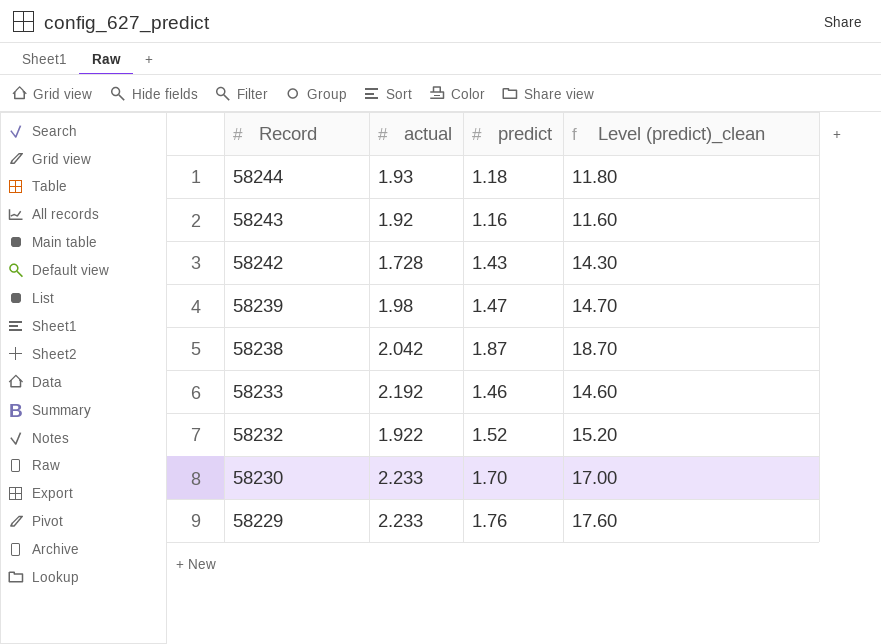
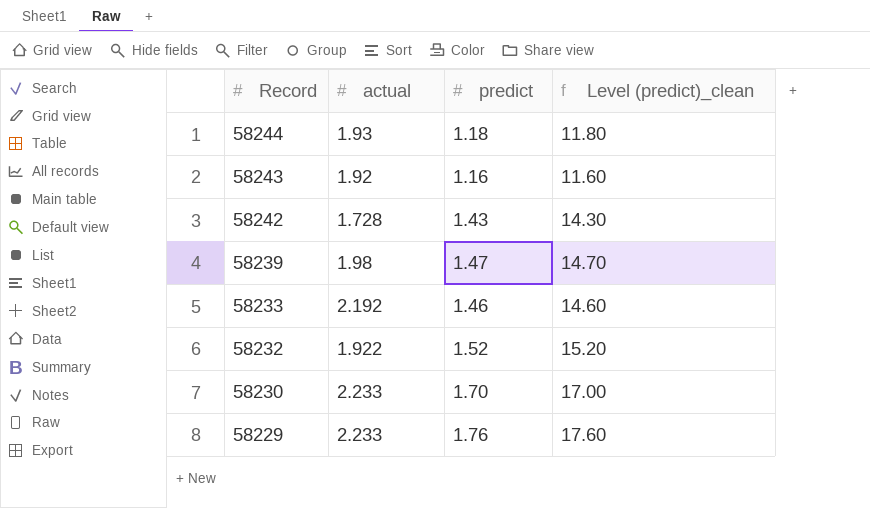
row 58238: 2.042 | 1.87 | 18.70 -> none

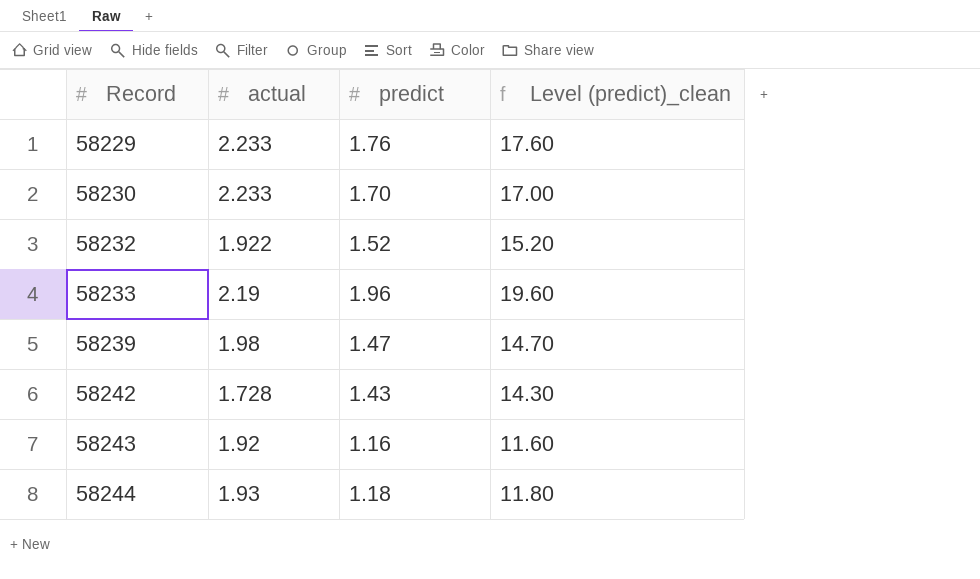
row order: Record descending -> Record ascending
58233 | actual: 2.192 -> 2.19
58233 | predict: 1.46 -> 1.96
58233 | Level (predict)_clean: 14.60 -> 19.60

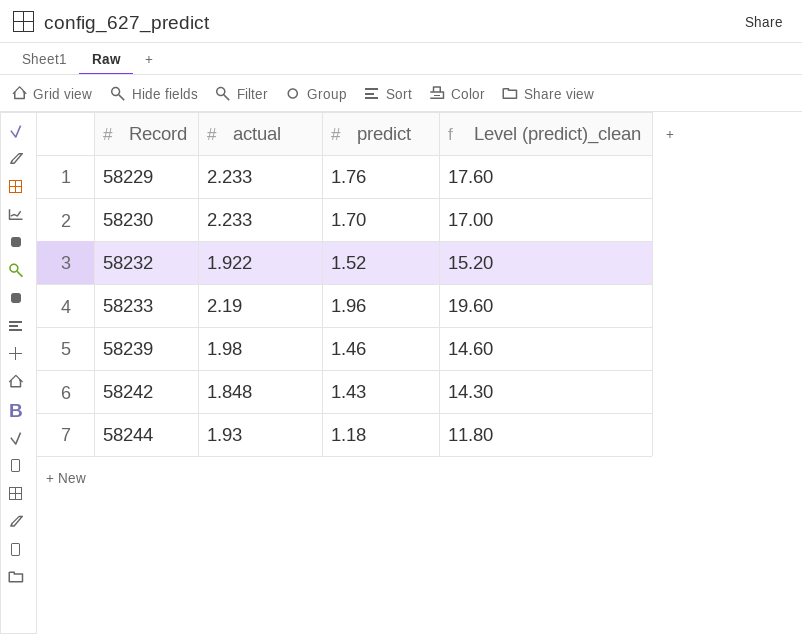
row 58243: 1.92 | 1.16 | 11.60 -> none
58239 | predict: 1.47 -> 1.46
58239 | Level (predict)_clean: 14.70 -> 14.60
58242 | actual: 1.728 -> 1.848

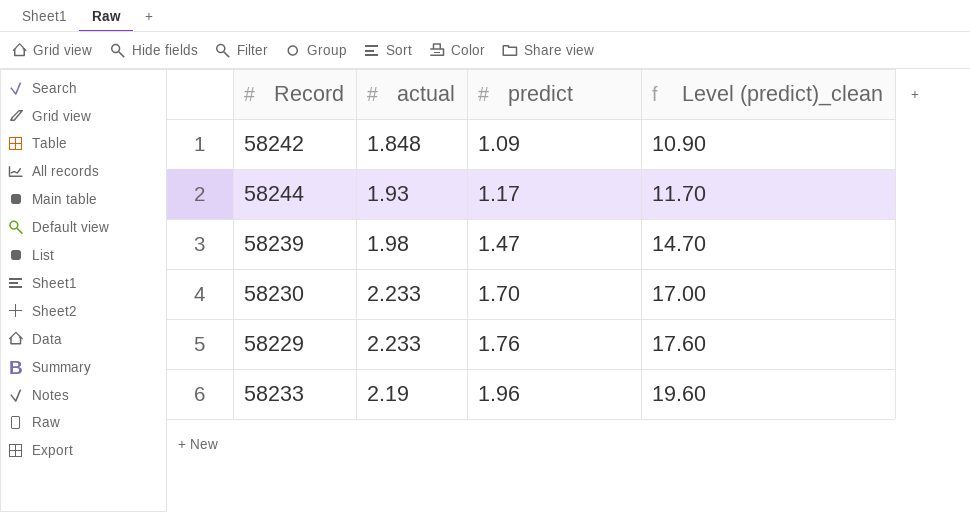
row order: Record ascending -> predict ascending
row 58232: 1.922 | 1.52 | 15.20 -> none
58242 | predict: 1.43 -> 1.09
58242 | Level (predict)_clean: 14.30 -> 10.90
58244 | predict: 1.18 -> 1.17
58244 | Level (predict)_clean: 11.80 -> 11.70
58239 | predict: 1.46 -> 1.47
58239 | Level (predict)_clean: 14.60 -> 14.70

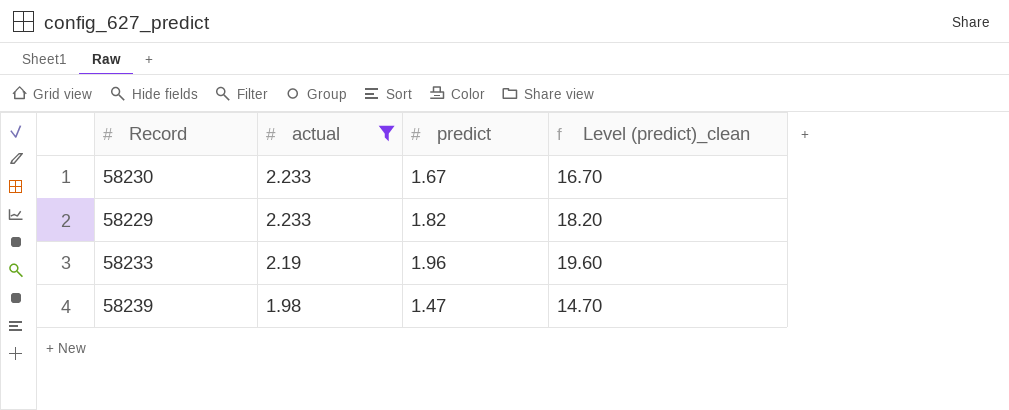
filter: none -> actual >= 1.98
row order: predict ascending -> actual descending
58230 | predict: 1.70 -> 1.67
58230 | Level (predict)_clean: 17.00 -> 16.70
58229 | predict: 1.76 -> 1.82
58229 | Level (predict)_clean: 17.60 -> 18.20

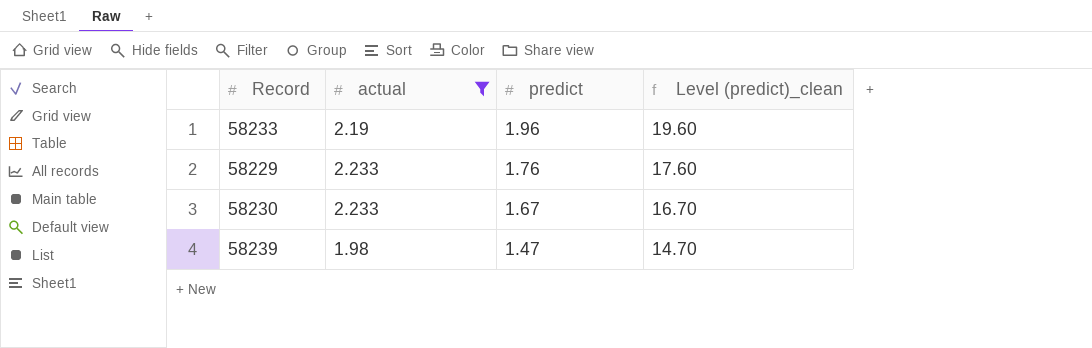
row order: actual descending -> predict descending
58229 | predict: 1.82 -> 1.76
58229 | Level (predict)_clean: 18.20 -> 17.60

